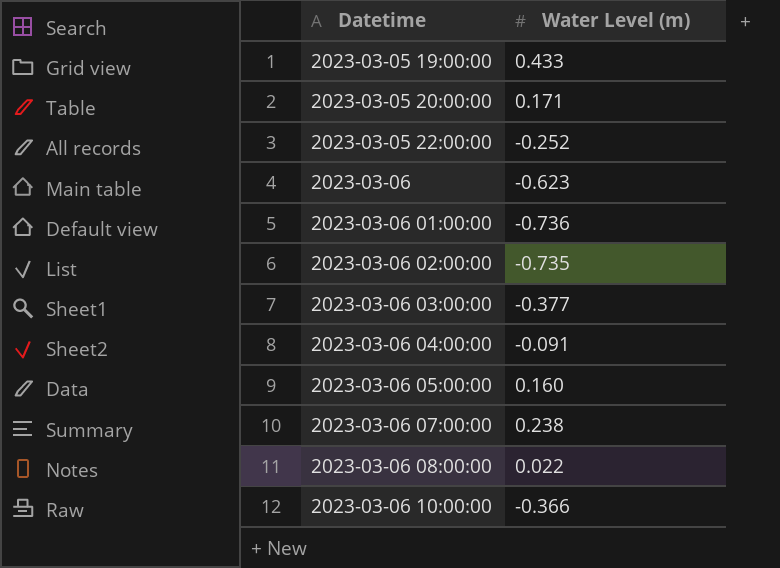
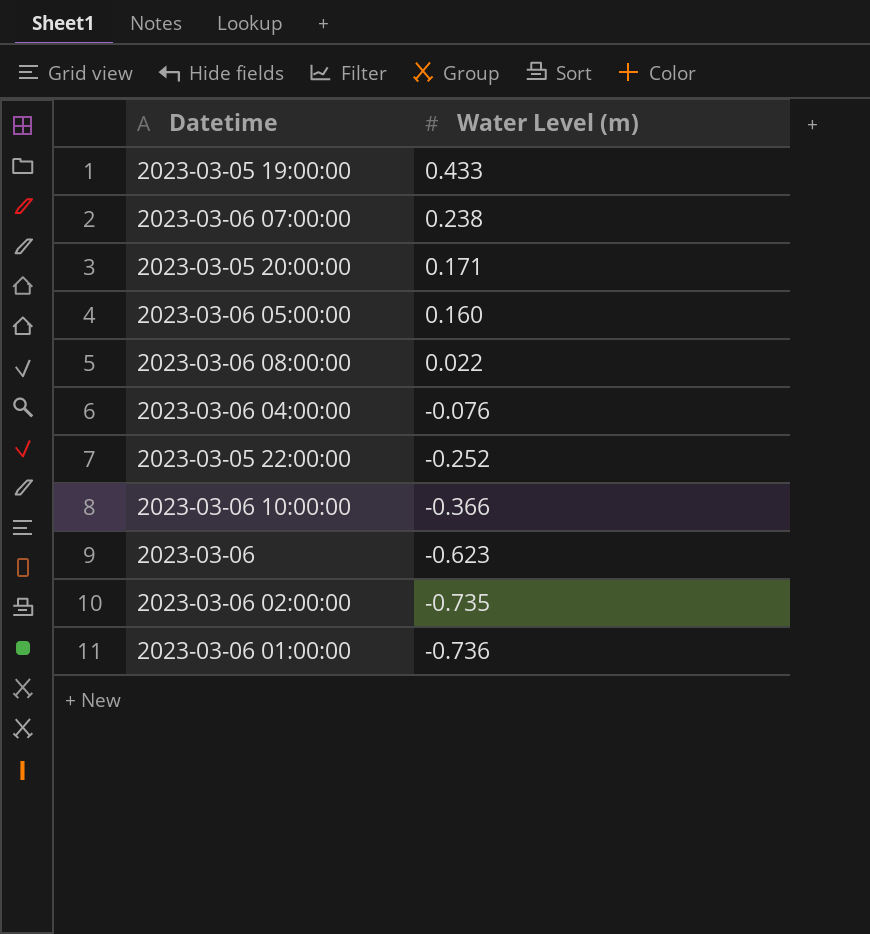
row order: Datetime ascending -> Water Level (m) descending
row 2023-03-06 03:00:00: -0.377 -> none
2023-03-06 04:00:00 | Water Level (m): -0.091 -> -0.076

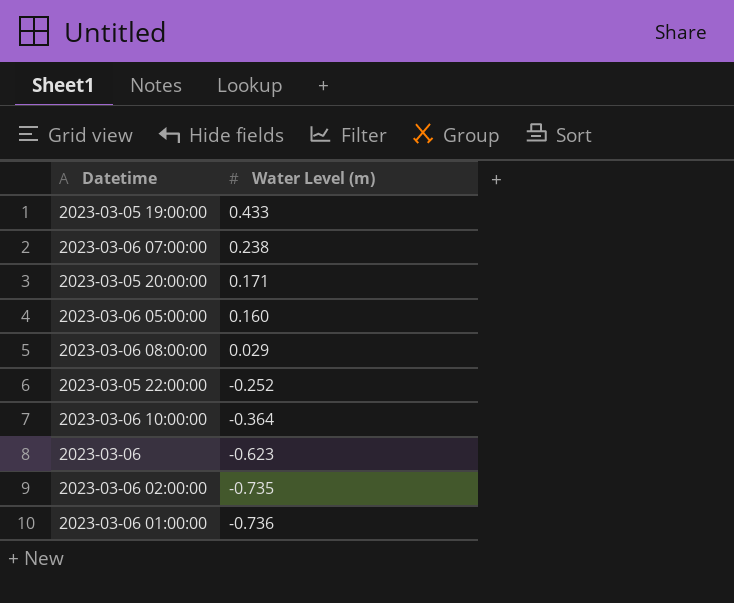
row 2023-03-06 04:00:00: -0.076 -> none
2023-03-06 08:00:00 | Water Level (m): 0.022 -> 0.029
2023-03-06 10:00:00 | Water Level (m): -0.366 -> -0.364

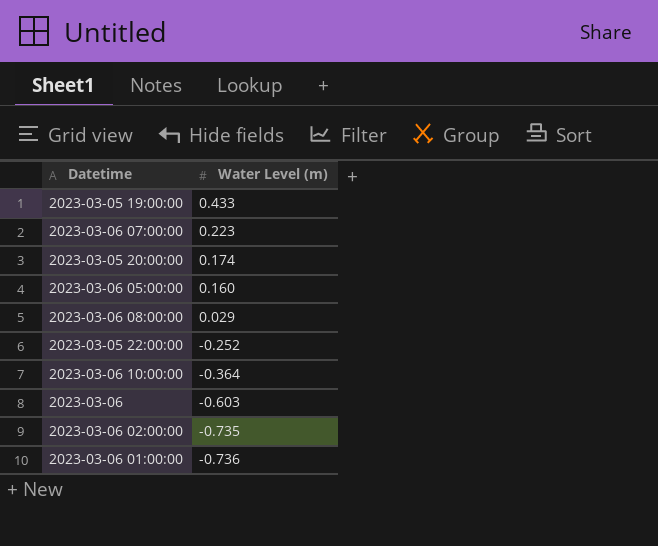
2023-03-06 07:00:00 | Water Level (m): 0.238 -> 0.223
2023-03-05 20:00:00 | Water Level (m): 0.171 -> 0.174
2023-03-06 | Water Level (m): -0.623 -> -0.603

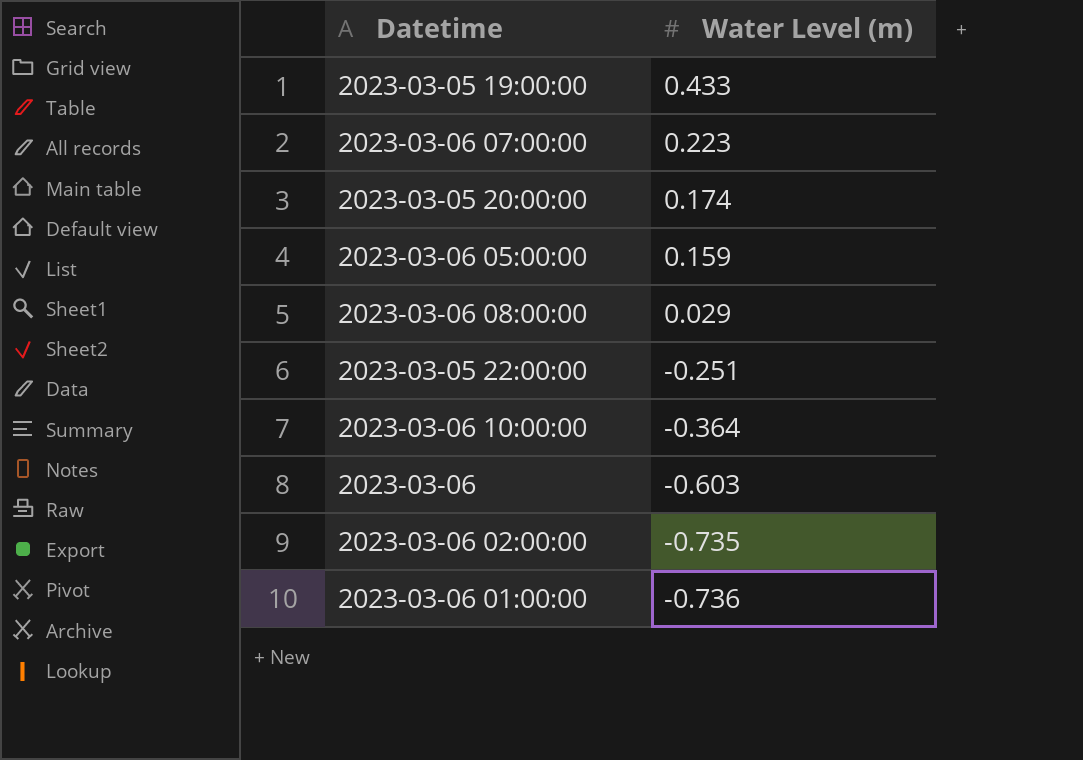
2023-03-06 05:00:00 | Water Level (m): 0.160 -> 0.159
2023-03-05 22:00:00 | Water Level (m): -0.252 -> -0.251

